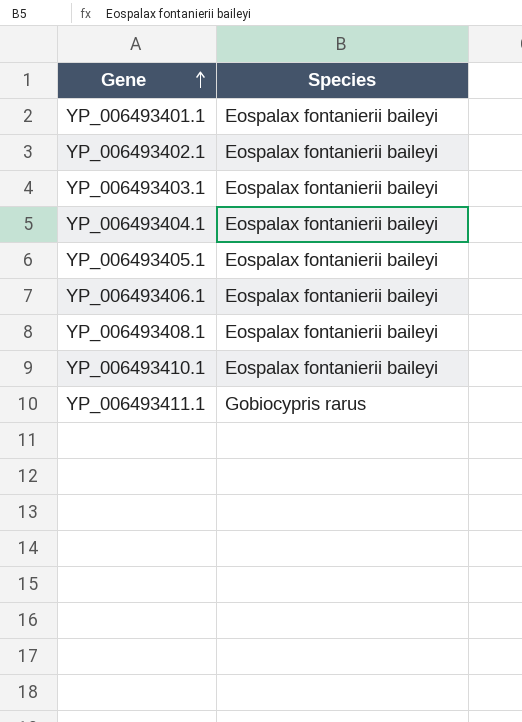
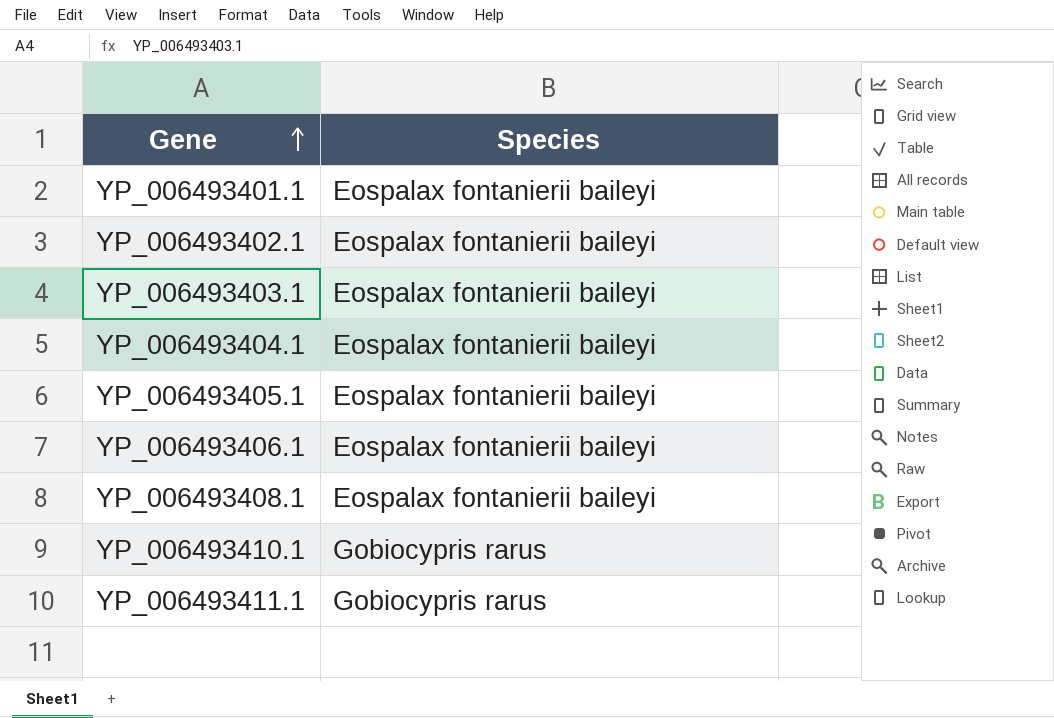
YP_006493410.1 | Species: Eospalax fontanierii baileyi -> Gobiocypris rarus

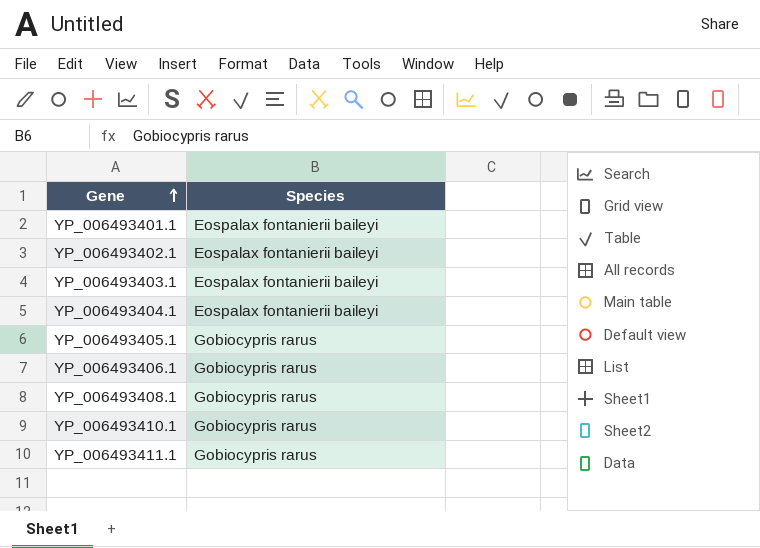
YP_006493405.1 | Species: Eospalax fontanierii baileyi -> Gobiocypris rarus
YP_006493406.1 | Species: Eospalax fontanierii baileyi -> Gobiocypris rarus
YP_006493408.1 | Species: Eospalax fontanierii baileyi -> Gobiocypris rarus

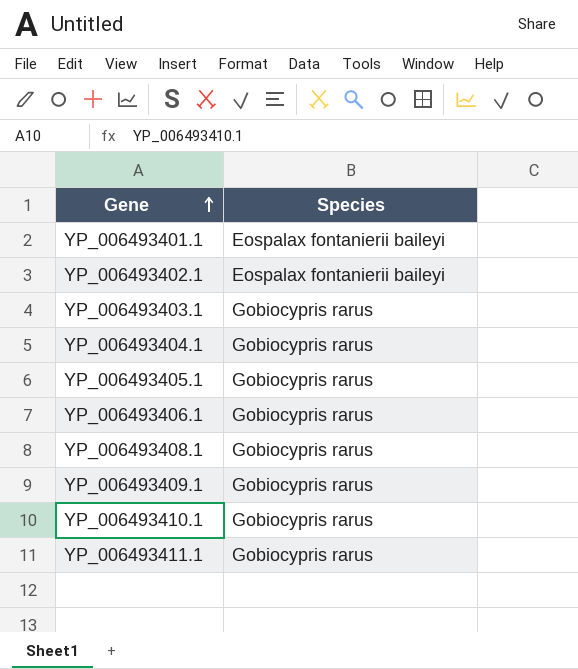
YP_006493403.1 | Species: Eospalax fontanierii baileyi -> Gobiocypris rarus
YP_006493404.1 | Species: Eospalax fontanierii baileyi -> Gobiocypris rarus
row YP_006493409.1: none -> Gobiocypris rarus

